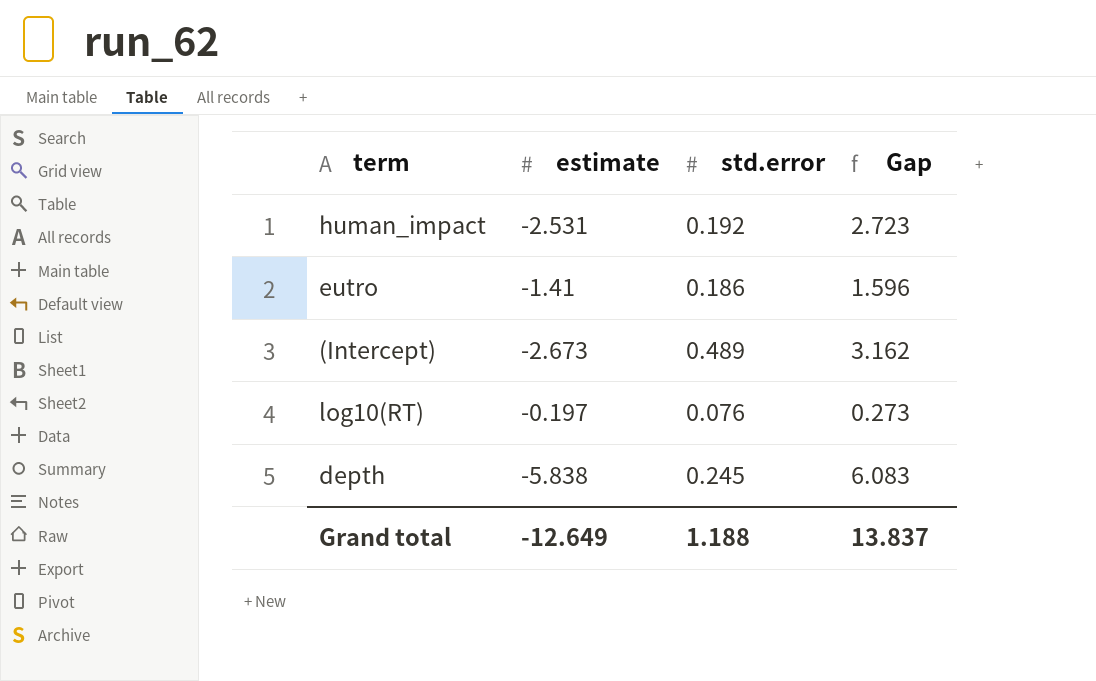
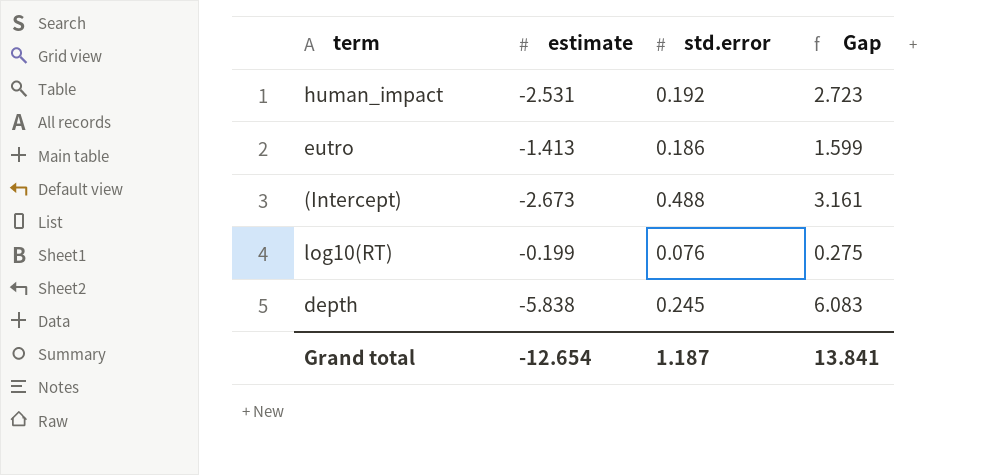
eutro | estimate: -1.41 -> -1.413
eutro | Gap: 1.596 -> 1.599
(Intercept) | std.error: 0.489 -> 0.488
(Intercept) | Gap: 3.162 -> 3.161
log10(RT) | estimate: -0.197 -> -0.199
log10(RT) | Gap: 0.273 -> 0.275
Grand total | estimate: -12.649 -> -12.654
Grand total | std.error: 1.188 -> 1.187
Grand total | Gap: 13.837 -> 13.841

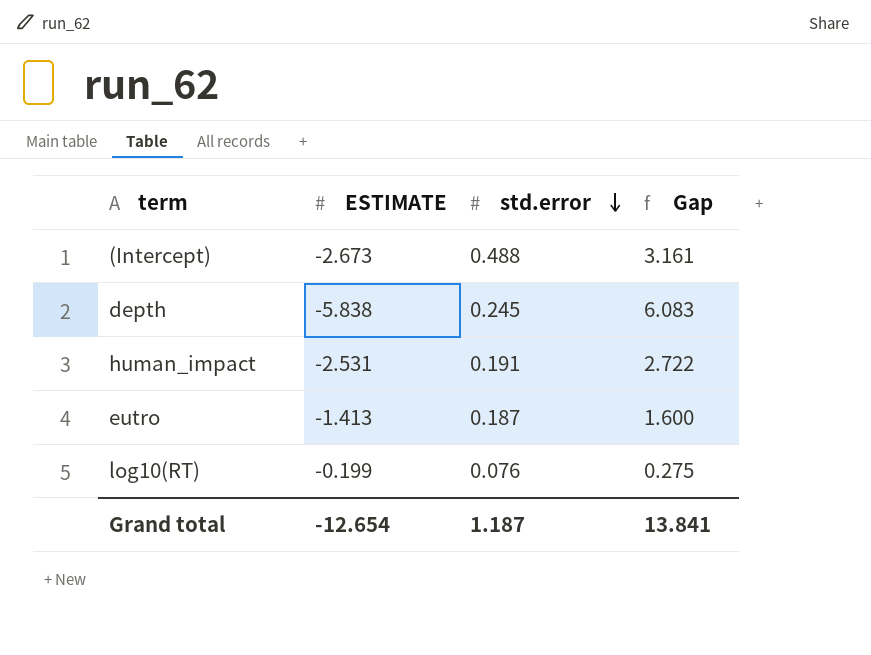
row order: none -> std.error descending
column name: estimate -> ESTIMATE
human_impact | std.error: 0.192 -> 0.191
human_impact | Gap: 2.723 -> 2.722
eutro | std.error: 0.186 -> 0.187
eutro | Gap: 1.599 -> 1.600

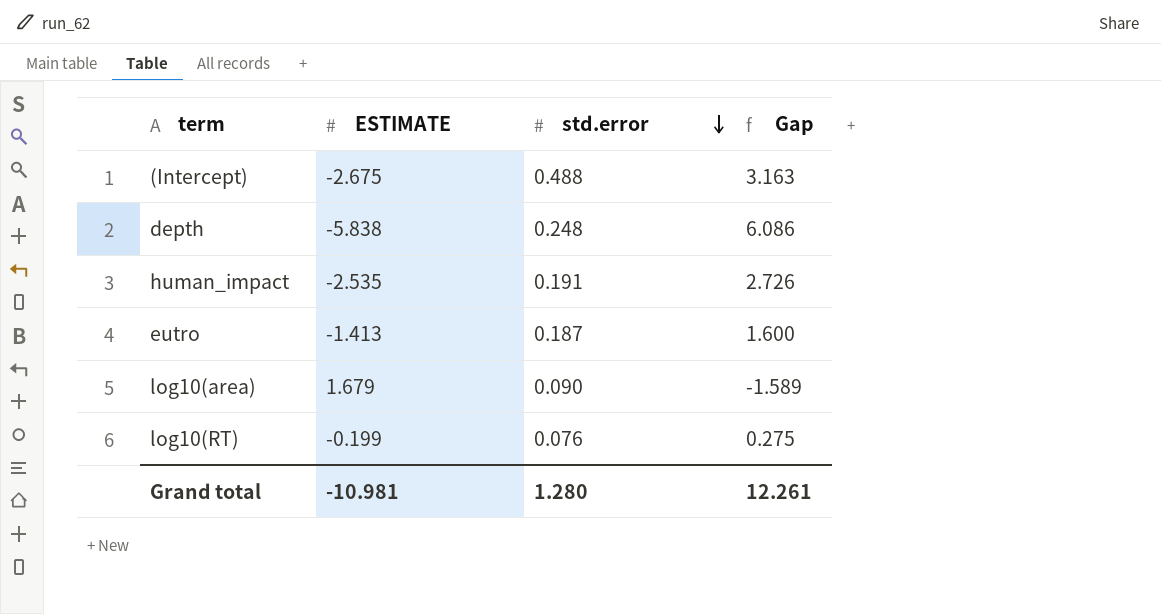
(Intercept) | ESTIMATE: -2.673 -> -2.675
(Intercept) | Gap: 3.161 -> 3.163
depth | std.error: 0.245 -> 0.248
depth | Gap: 6.083 -> 6.086
human_impact | ESTIMATE: -2.531 -> -2.535
human_impact | Gap: 2.722 -> 2.726
row log10(area): none -> 1.679 | 0.090 | -1.589
Grand total | ESTIMATE: -12.654 -> -10.981
Grand total | std.error: 1.187 -> 1.280
Grand total | Gap: 13.841 -> 12.261

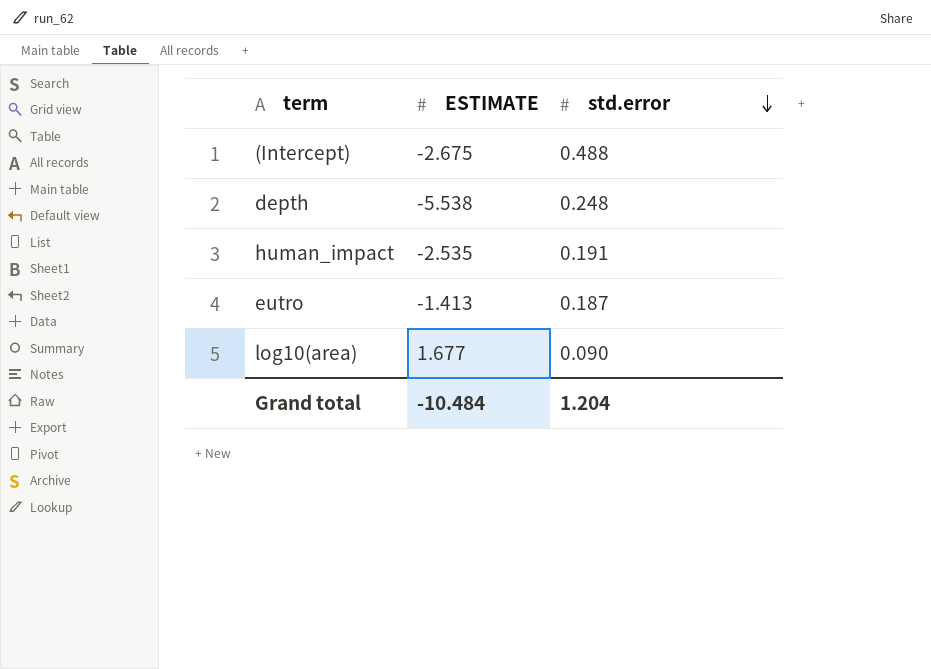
column Gap | formula: [std.error] - [ESTIMATE] -> none
row log10(RT): -0.199 | 0.076 | 0.275 -> none
depth | ESTIMATE: -5.838 -> -5.538
log10(area) | ESTIMATE: 1.679 -> 1.677
Grand total | ESTIMATE: -10.981 -> -10.484
Grand total | std.error: 1.280 -> 1.204

